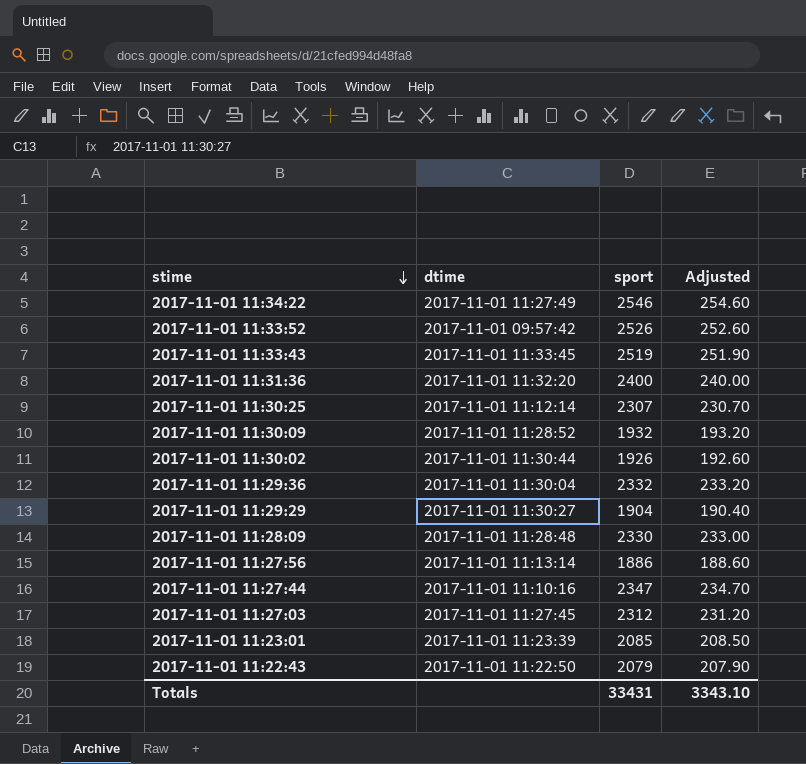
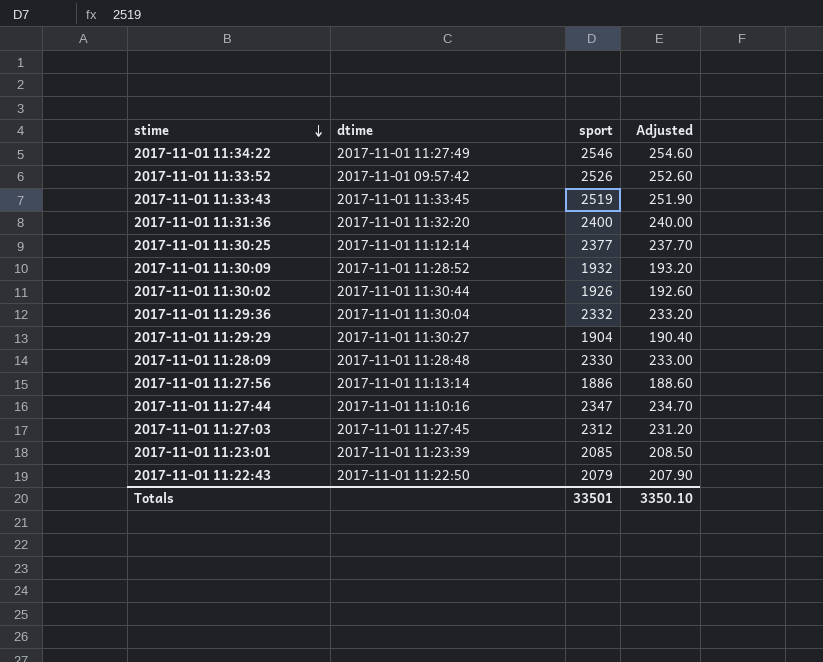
2017-11-01 11:30:25 | sport: 2307 -> 2377
2017-11-01 11:30:25 | Adjusted: 230.70 -> 237.70
Totals | sport: 33431 -> 33501
Totals | Adjusted: 3343.10 -> 3350.10

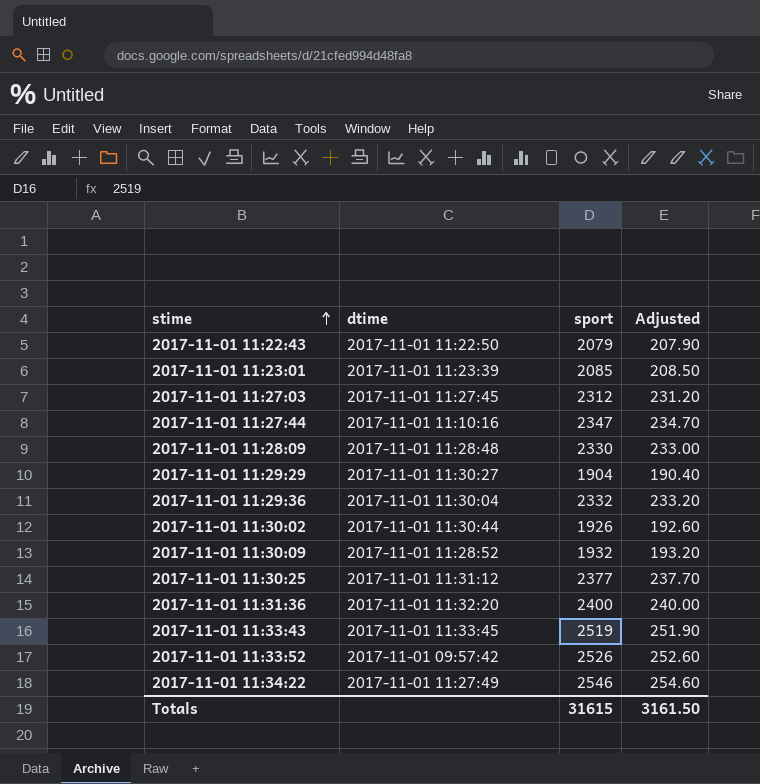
row order: stime descending -> stime ascending
row 2017-11-01 11:27:56: 2017-11-01 11:13:14 | 1886 | 188.60 -> none
2017-11-01 11:30:25 | dtime: 2017-11-01 11:12:14 -> 2017-11-01 11:31:12
Totals | sport: 33501 -> 31615
Totals | Adjusted: 3350.10 -> 3161.50

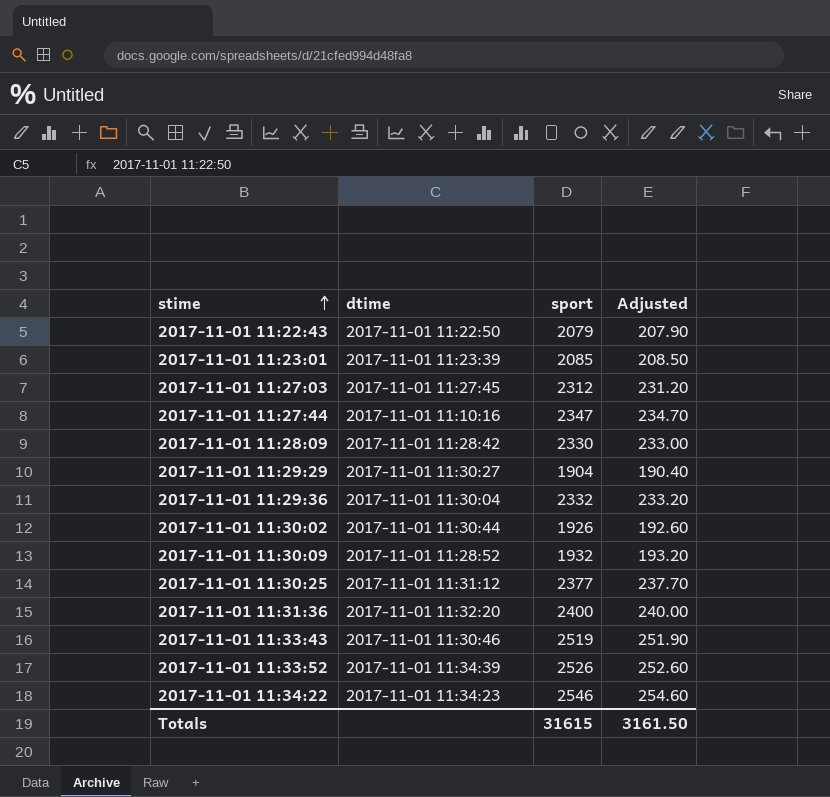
2017-11-01 11:28:09 | dtime: 2017-11-01 11:28:48 -> 2017-11-01 11:28:42
2017-11-01 11:33:43 | dtime: 2017-11-01 11:33:45 -> 2017-11-01 11:30:46
2017-11-01 11:33:52 | dtime: 2017-11-01 09:57:42 -> 2017-11-01 11:34:39
2017-11-01 11:34:22 | dtime: 2017-11-01 11:27:49 -> 2017-11-01 11:34:23

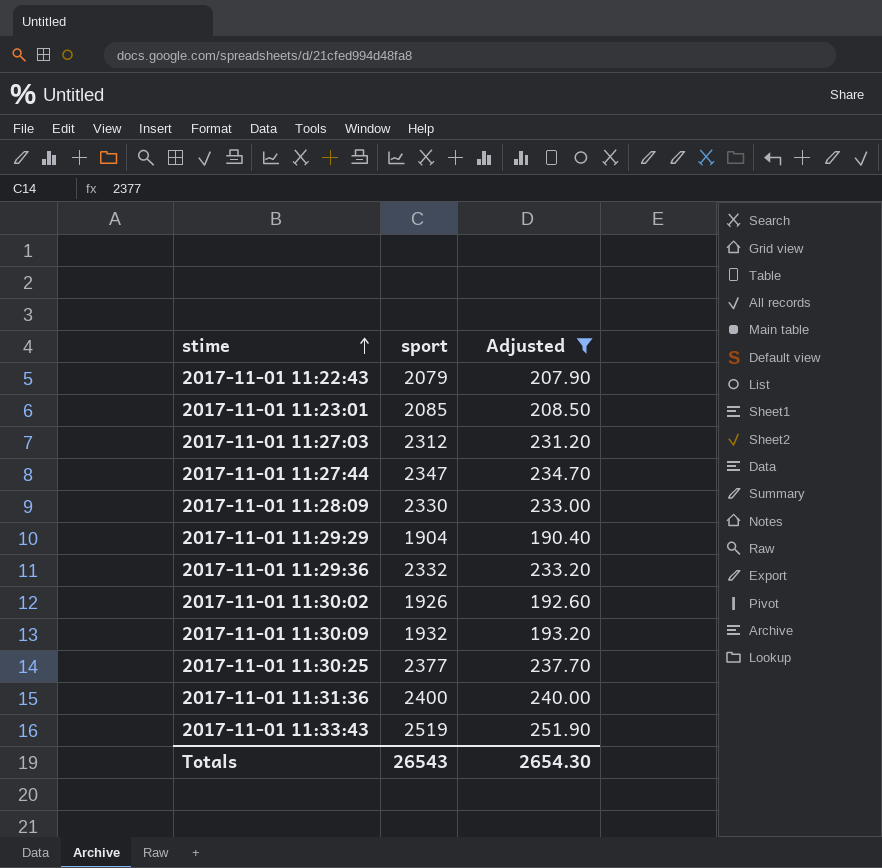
filter: none -> Adjusted <= 251.90
column dtime | position: 2 -> none
Totals | sport: 31615 -> 26543
Totals | Adjusted: 3161.50 -> 2654.30

